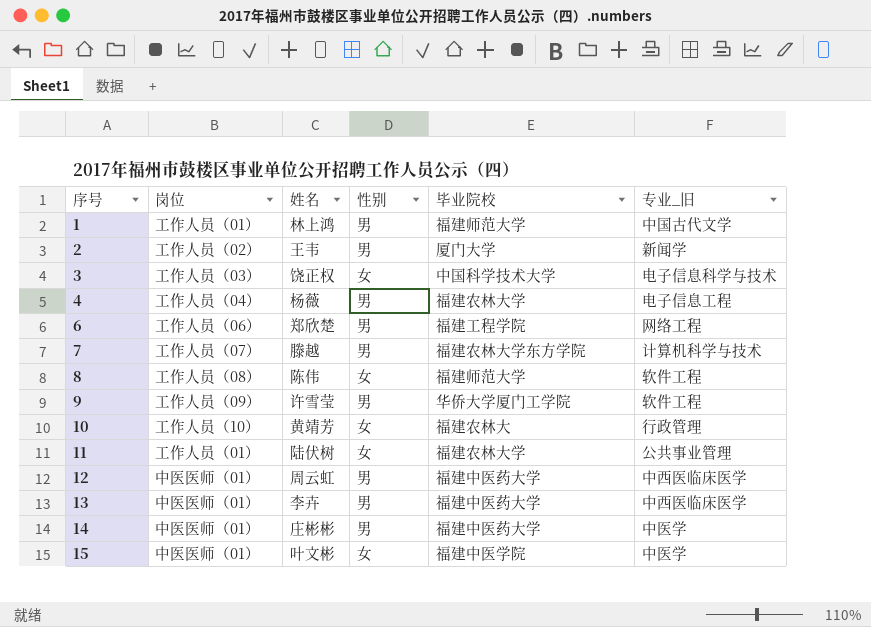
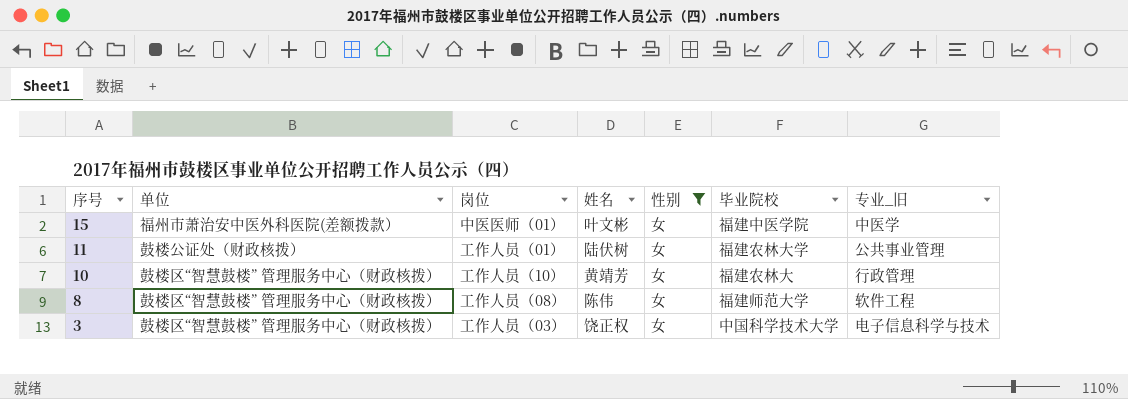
filter: none -> 性别 = 女
row order: 序号 ascending -> 序号 descending
column 单位 | position: none -> 2

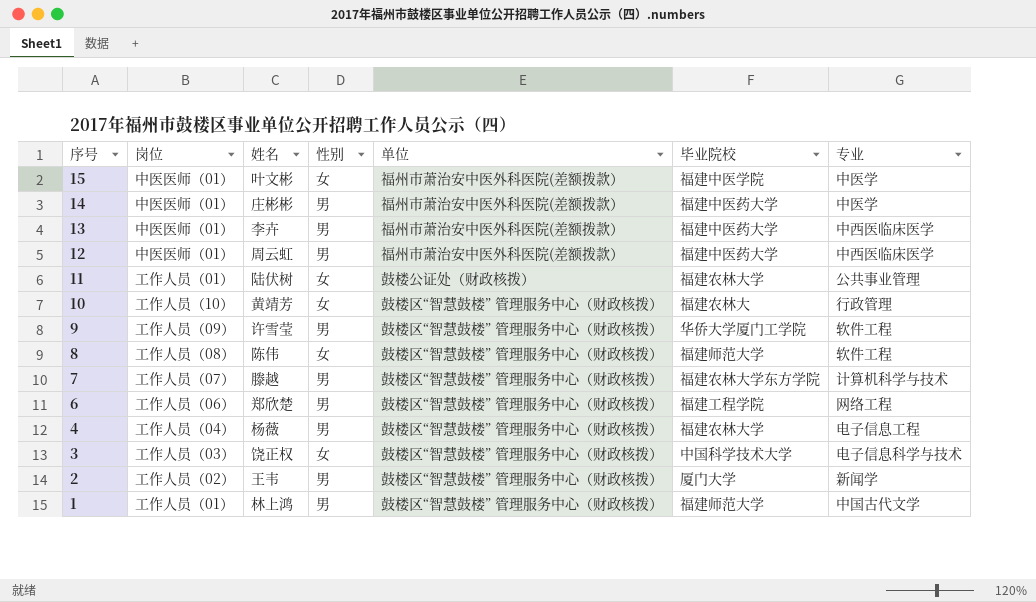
filter: 性别 = 女 -> none
column 单位 | position: 2 -> 5
column name: 专业_旧 -> 专业

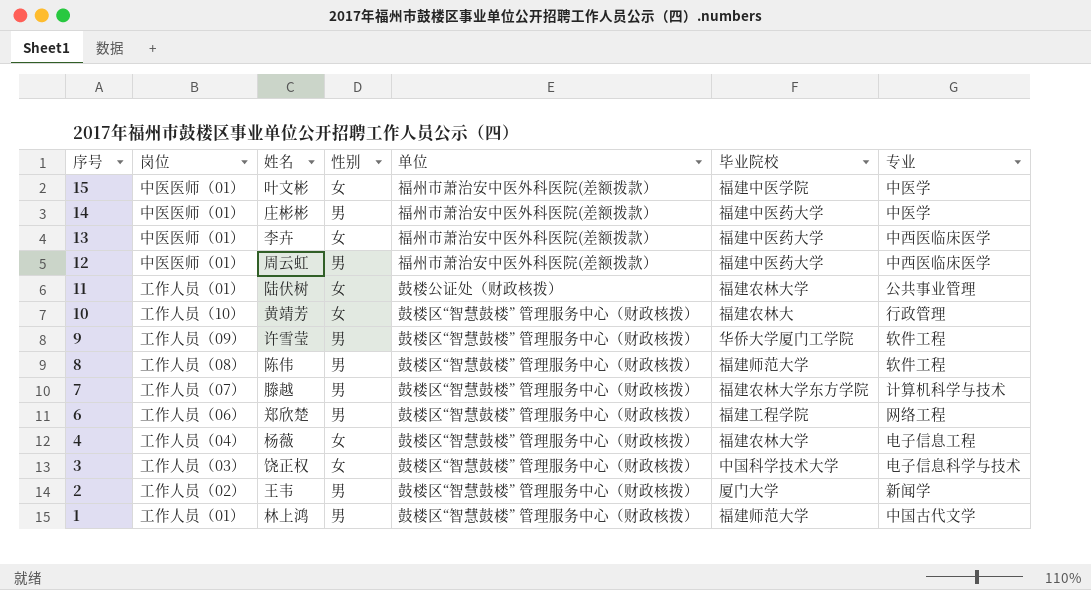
13 | 性别: 男 -> 女
8 | 性别: 女 -> 男
4 | 性别: 男 -> 女

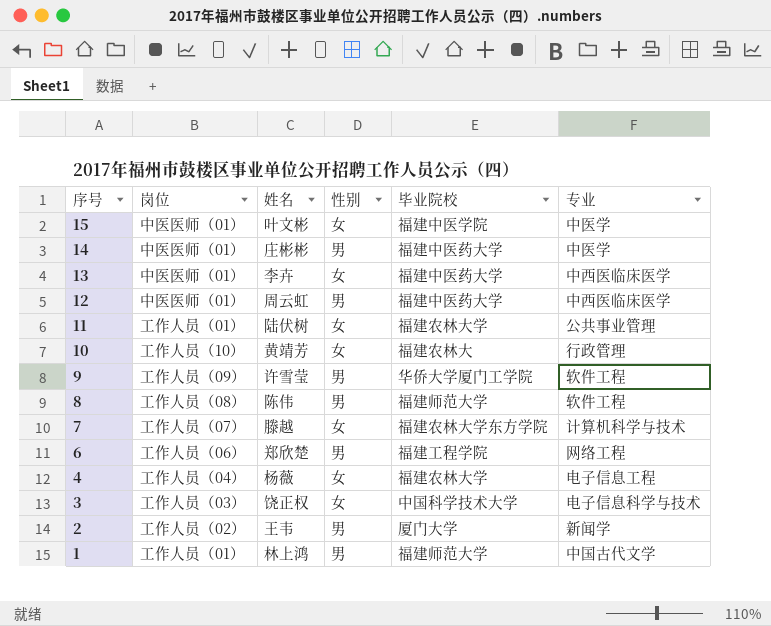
column 单位 | position: 5 -> none
7 | 性别: 男 -> 女

